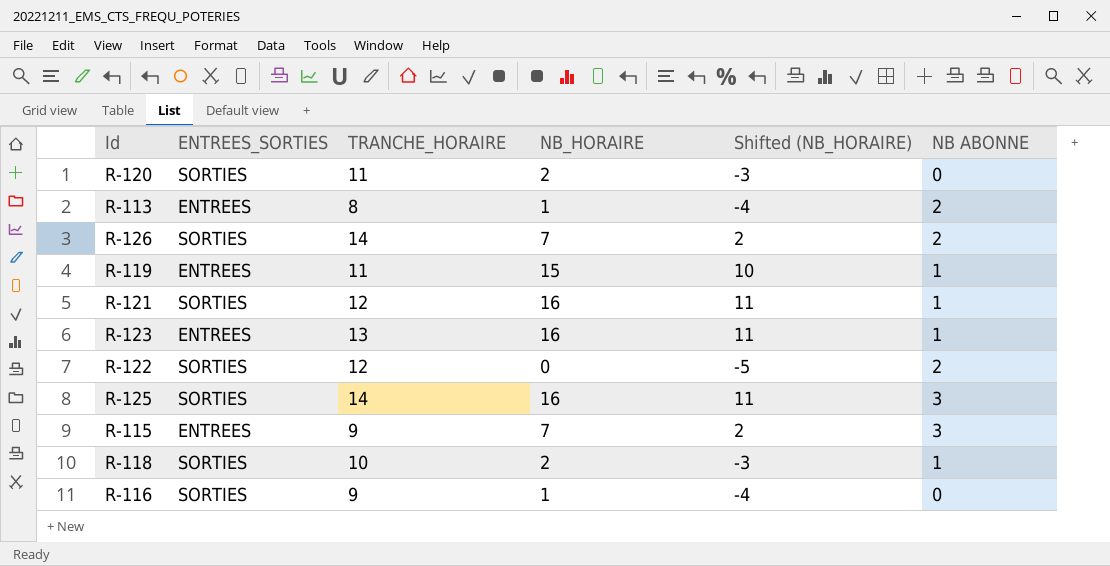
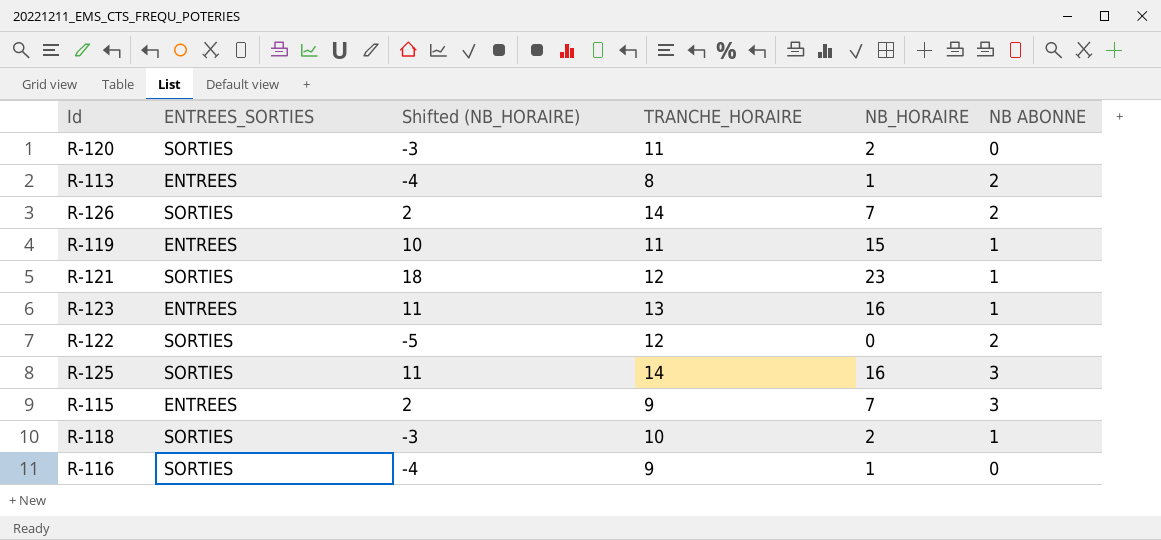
column Shifted (NB_HORAIRE) | position: 5 -> 3
R-121 | Shifted (NB_HORAIRE): 11 -> 18
R-121 | NB_HORAIRE: 16 -> 23

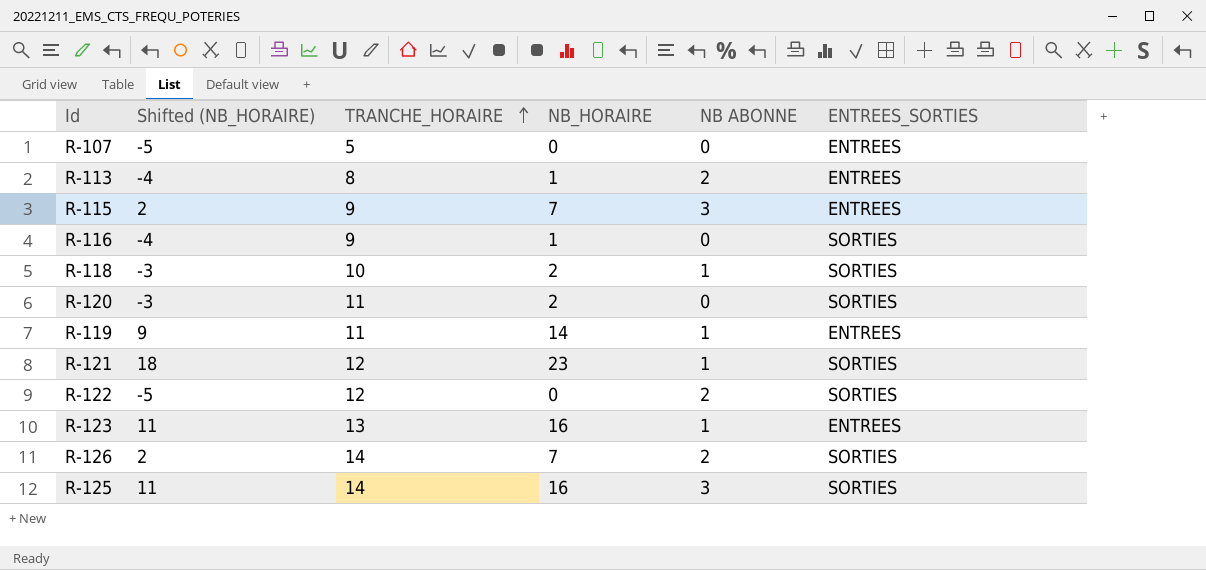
row order: none -> TRANCHE_HORAIRE ascending
column ENTREES_SORTIES | position: 2 -> 6
row R-107: none -> -5 | 5 | 0 | 0 | ENTREES
R-119 | Shifted (NB_HORAIRE): 10 -> 9
R-119 | NB_HORAIRE: 15 -> 14

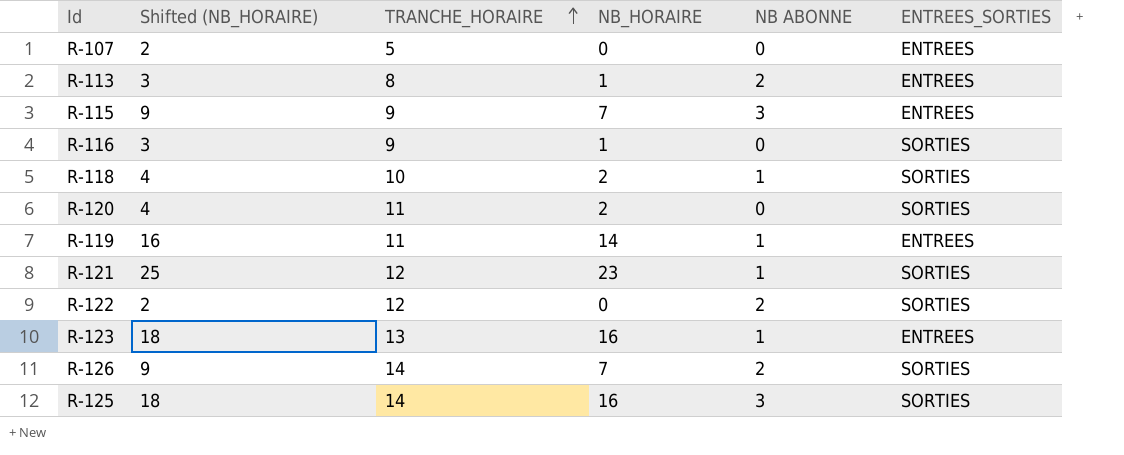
column Shifted (NB_HORAIRE) | formula: [NB_HORAIRE] - 5 -> [NB_HORAIRE] + 2

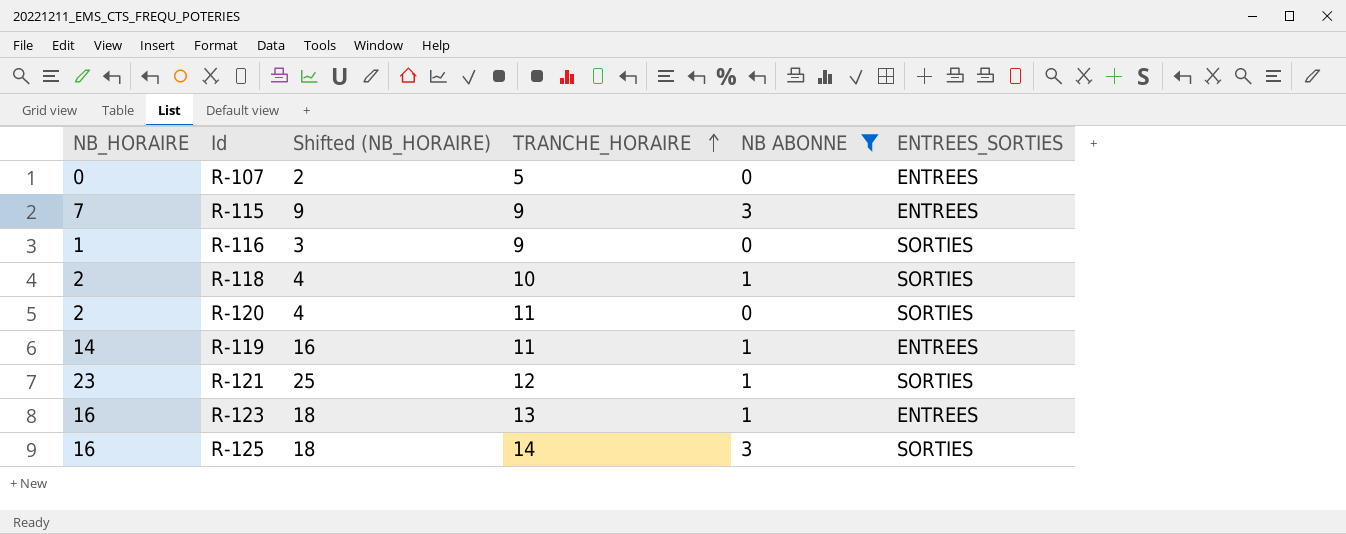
filter: none -> NB ABONNE != 2
column NB_HORAIRE | position: 4 -> 1

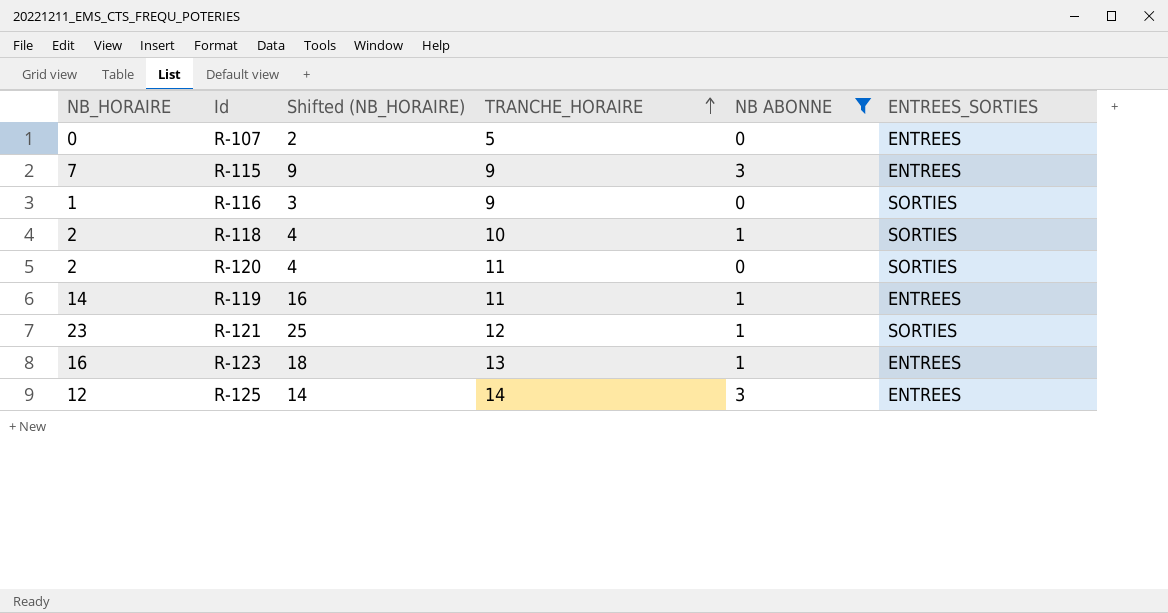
R-125 | NB_HORAIRE: 16 -> 12
R-125 | Shifted (NB_HORAIRE): 18 -> 14
R-125 | ENTREES_SORTIES: SORTIES -> ENTREES

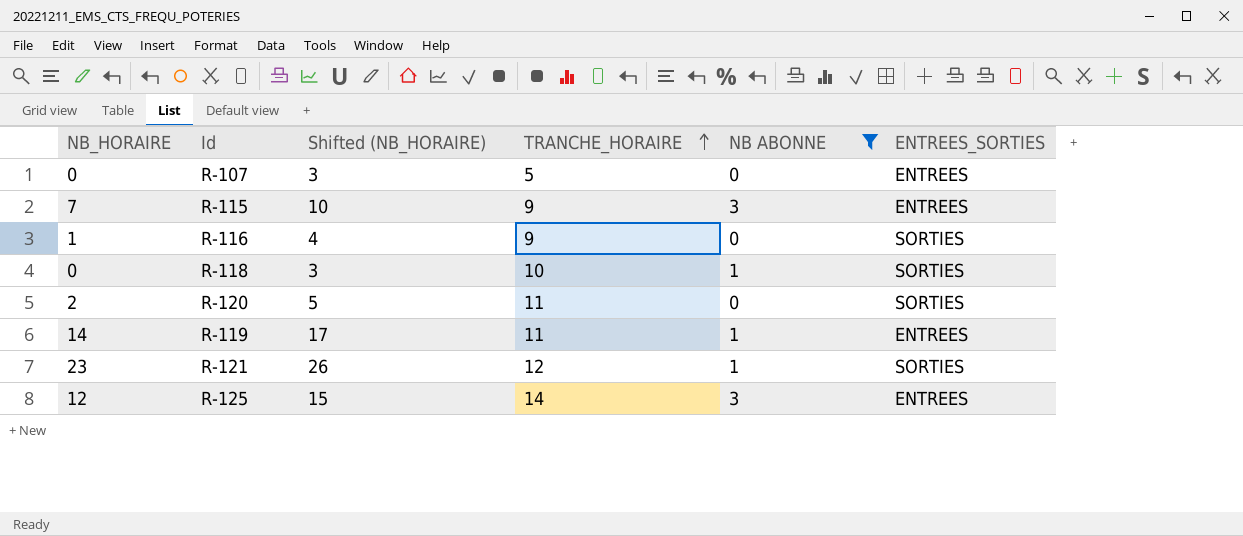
column Shifted (NB_HORAIRE) | formula: [NB_HORAIRE] + 2 -> [NB_HORAIRE] + 3
row R-123: 16 | 18 | 13 | 1 | ENTREES -> none
R-118 | NB_HORAIRE: 2 -> 0

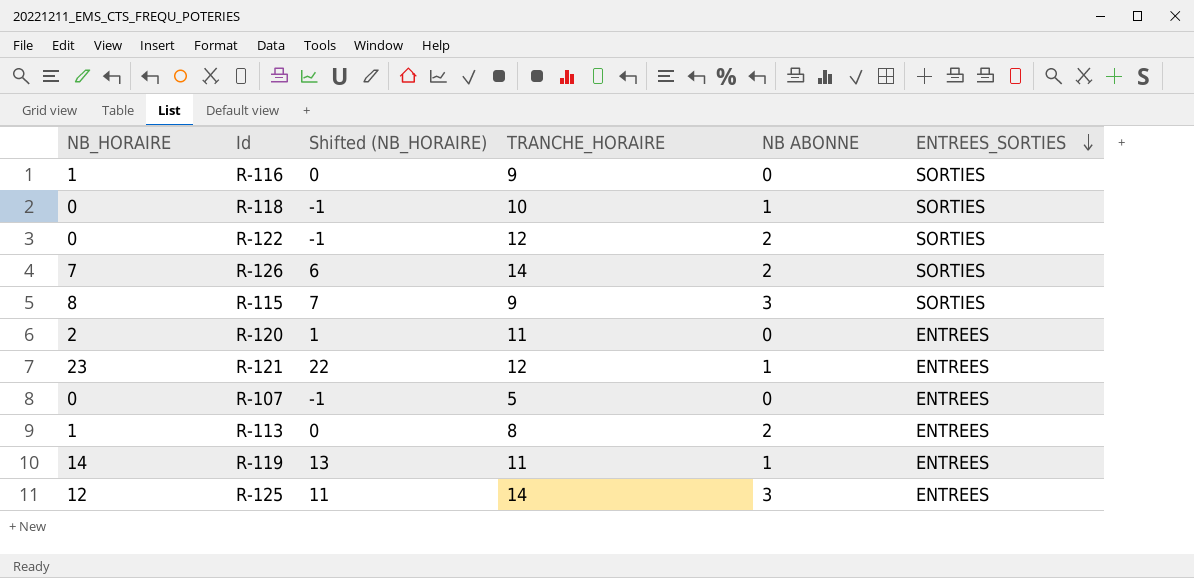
filter: NB ABONNE != 2 -> none
row order: TRANCHE_HORAIRE ascending -> ENTREES_SORTIES descending
column Shifted (NB_HORAIRE) | formula: [NB_HORAIRE] + 3 -> [NB_HORAIRE] - 1
R-115 | NB_HORAIRE: 7 -> 8
R-115 | ENTREES_SORTIES: ENTREES -> SORTIES
R-120 | ENTREES_SORTIES: SORTIES -> ENTREES
R-121 | ENTREES_SORTIES: SORTIES -> ENTREES

